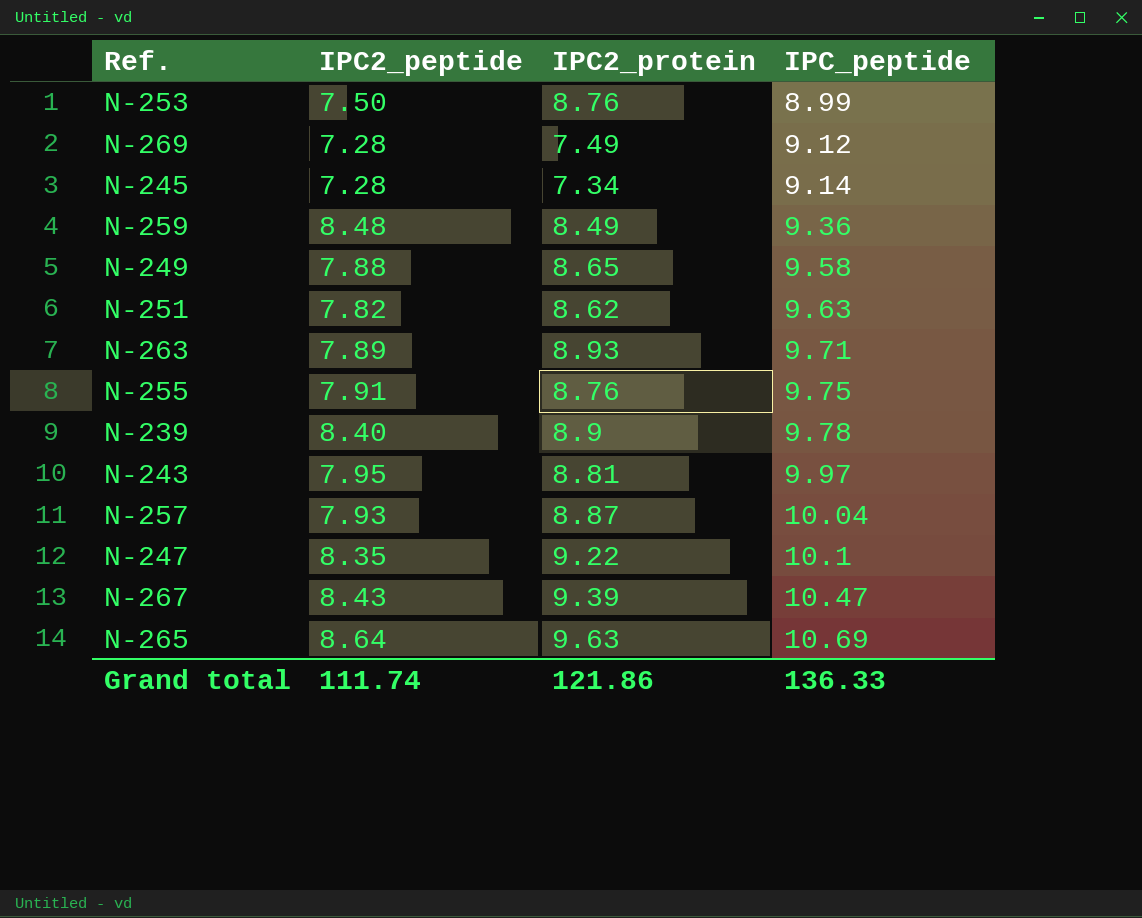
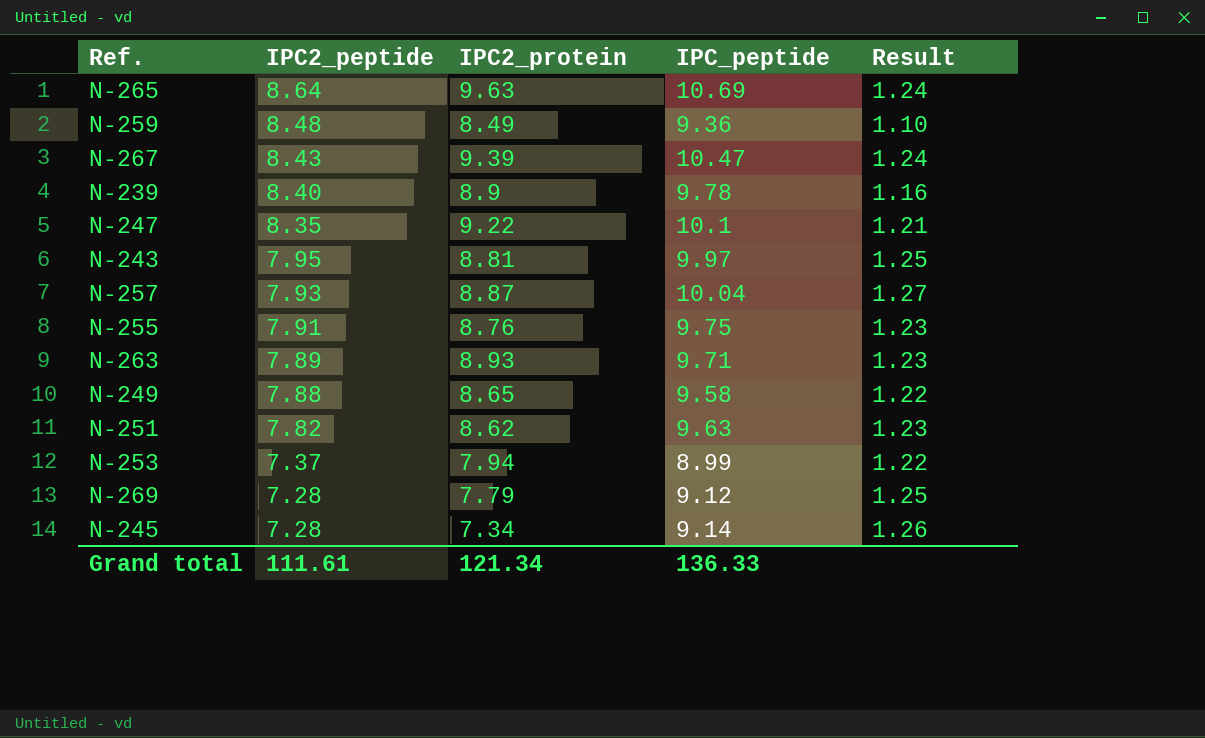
row order: IPC_peptide ascending -> IPC2_peptide descending
column Result | formula: none -> [IPC_peptide] / [IPC2_peptide]
N-253 | IPC2_peptide: 7.50 -> 7.37
N-253 | IPC2_protein: 8.76 -> 7.94
N-269 | IPC2_protein: 7.49 -> 7.79
Grand total | IPC2_peptide: 111.74 -> 111.61
Grand total | IPC2_protein: 121.86 -> 121.34

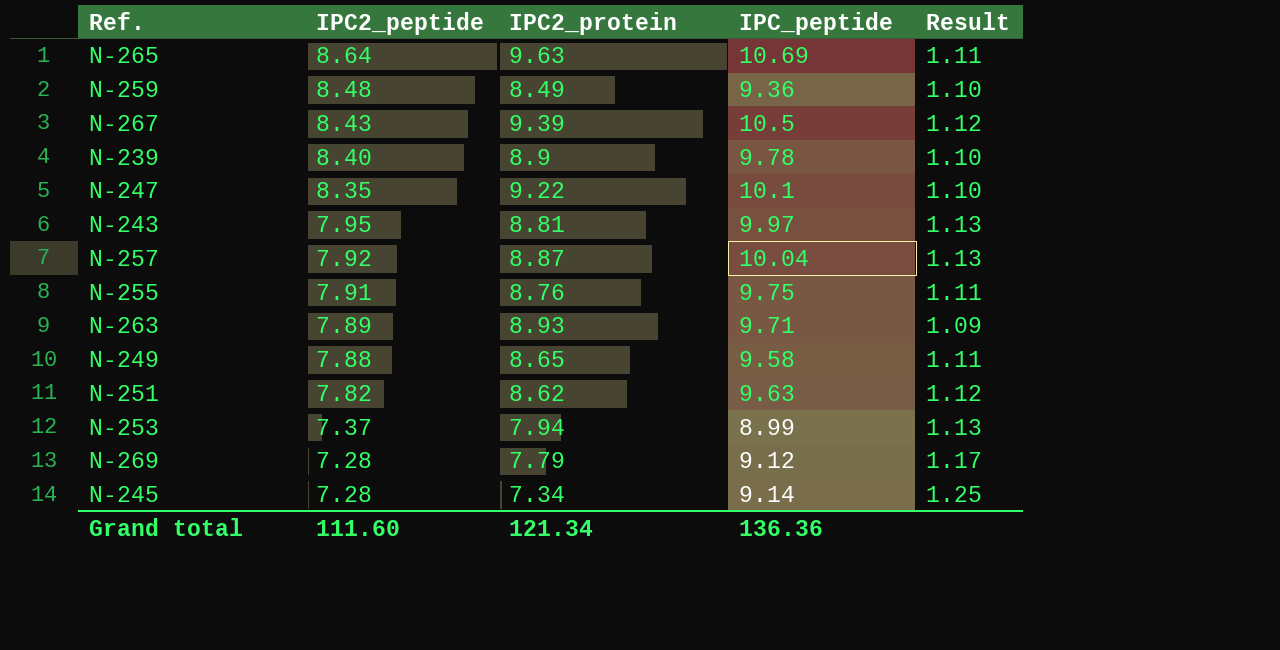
column Result | formula: [IPC_peptide] / [IPC2_peptide] -> [IPC_peptide] / [IPC2_protein]
N-267 | IPC_peptide: 10.47 -> 10.5
N-257 | IPC2_peptide: 7.93 -> 7.92
Grand total | IPC2_peptide: 111.61 -> 111.60
Grand total | IPC_peptide: 136.33 -> 136.36

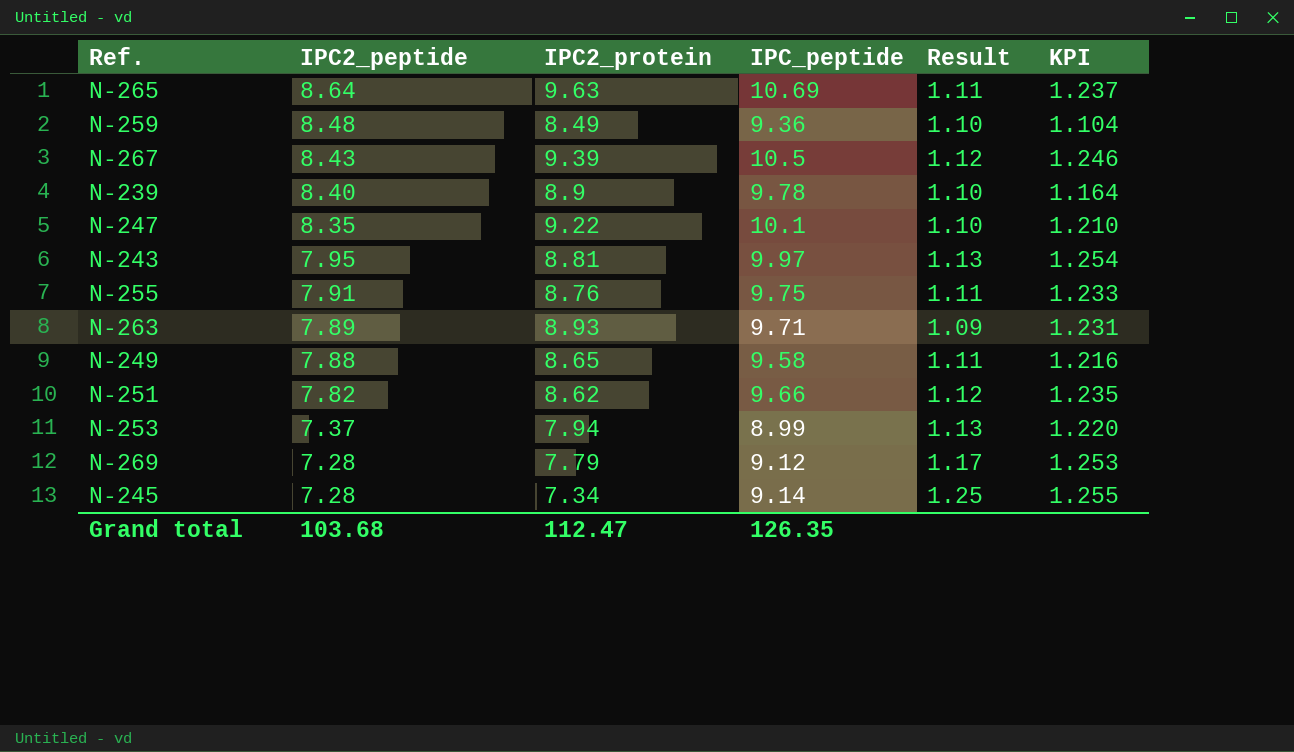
column KPI | formula: none -> [IPC_peptide] / [IPC2_peptide]
row N-257: 7.92 | 8.87 | 10.04 | 1.13 -> none
N-251 | IPC_peptide: 9.63 -> 9.66
Grand total | IPC2_peptide: 111.60 -> 103.68
Grand total | IPC2_protein: 121.34 -> 112.47
Grand total | IPC_peptide: 136.36 -> 126.35

